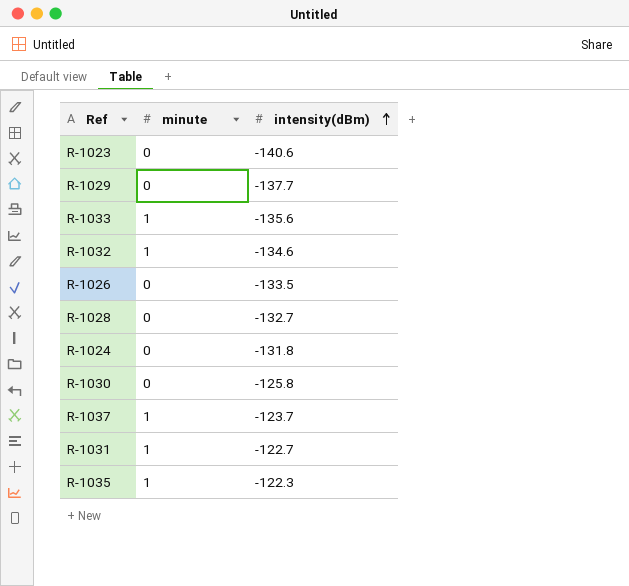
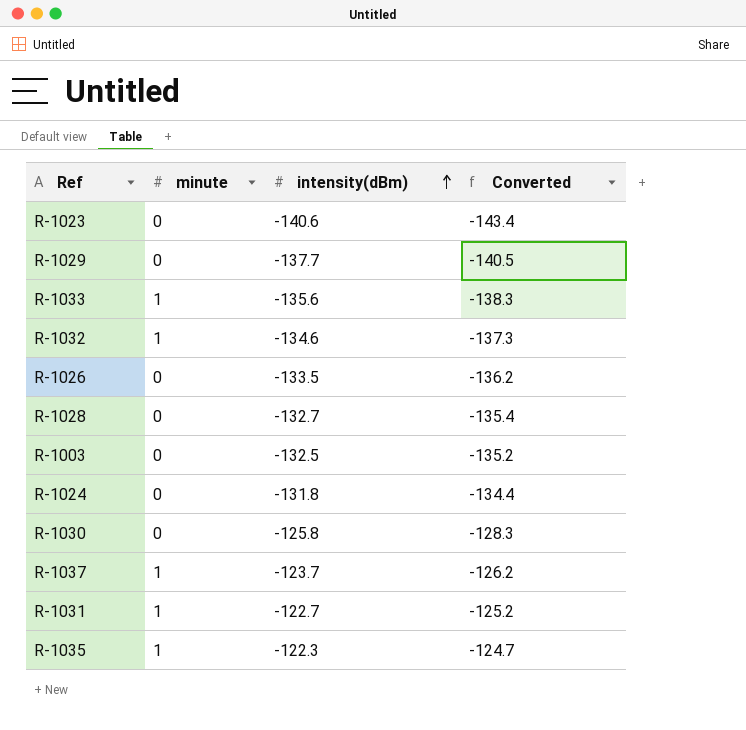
column Converted | formula: none -> [intensity(dBm)] * 1.02
row R-1003: none -> 0 | -132.5 | -135.2

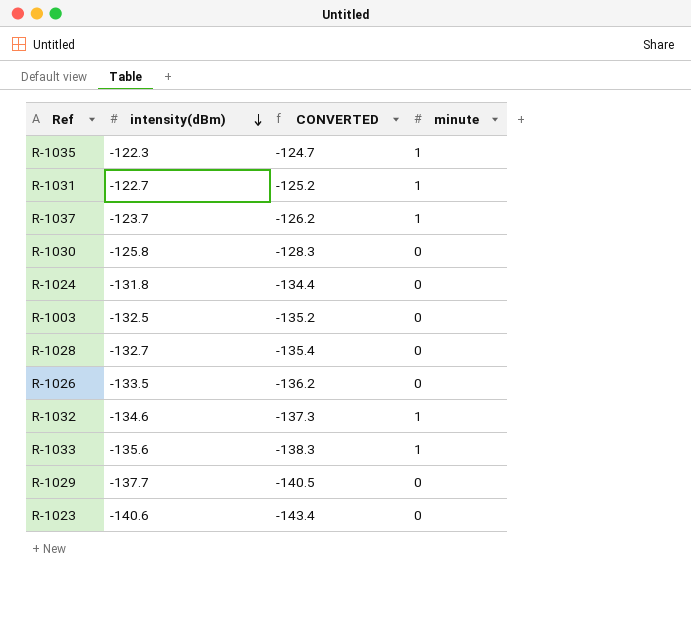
row order: intensity(dBm) ascending -> intensity(dBm) descending
column name: Converted -> CONVERTED
column minute | position: 2 -> 4

